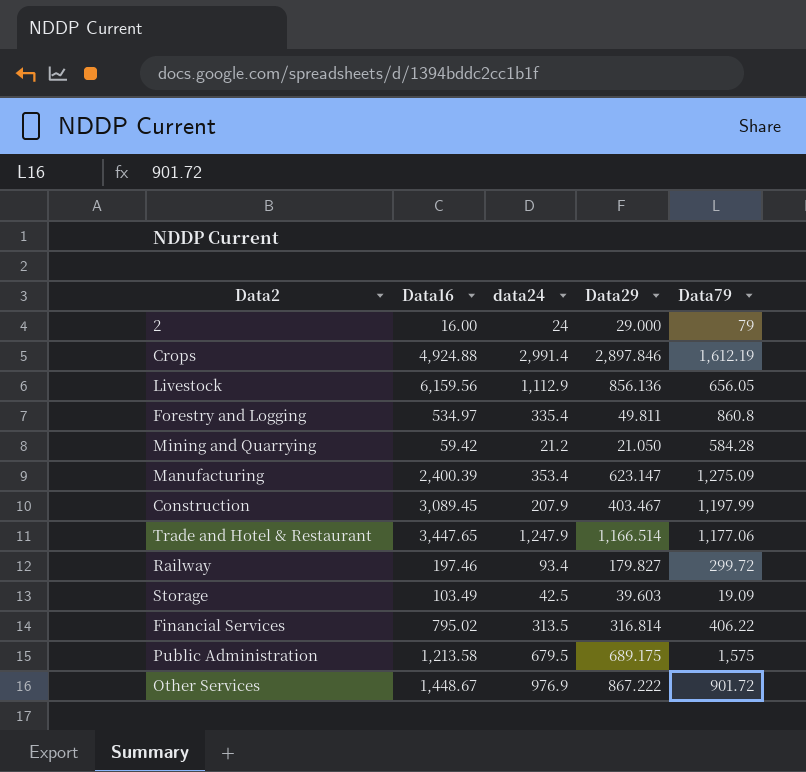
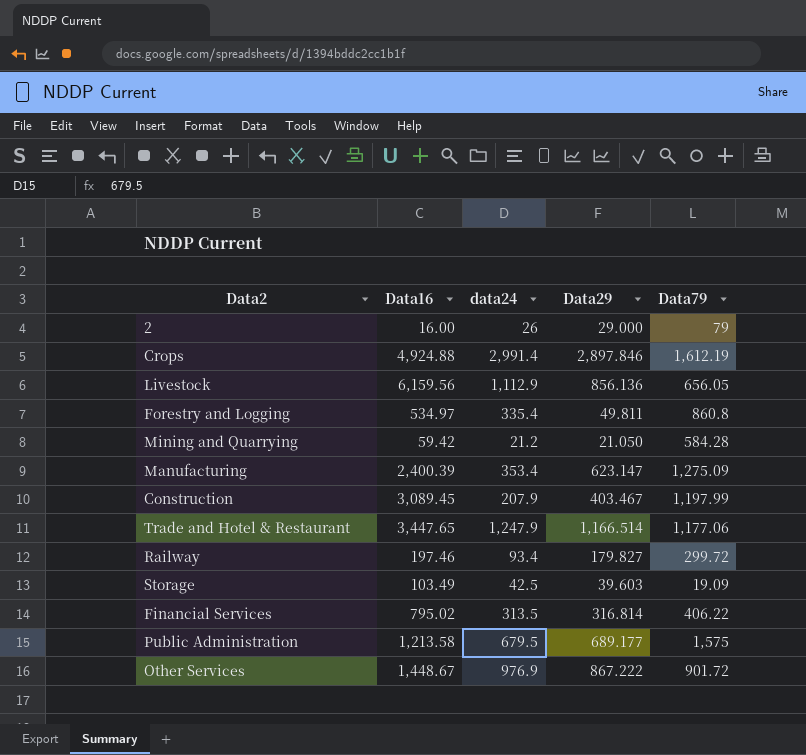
2 | data24: 24 -> 26
Public Administration | Data29: 689.175 -> 689.177

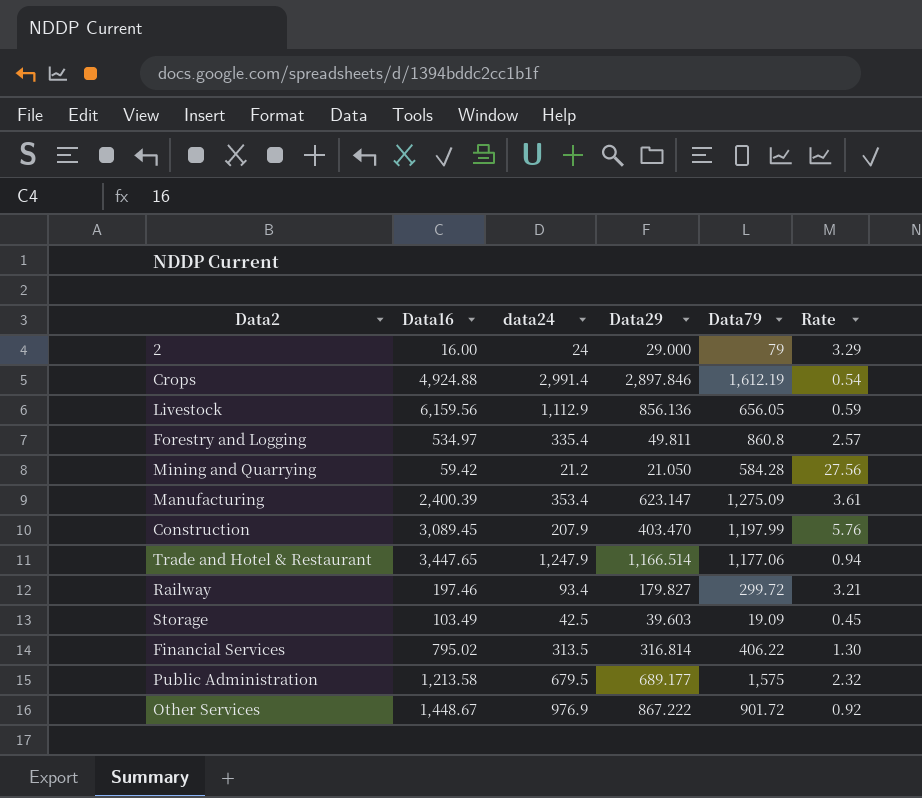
column Rate | formula: none -> [Data79] / [data24]
2 | data24: 26 -> 24
Construction | Data29: 403.467 -> 403.470

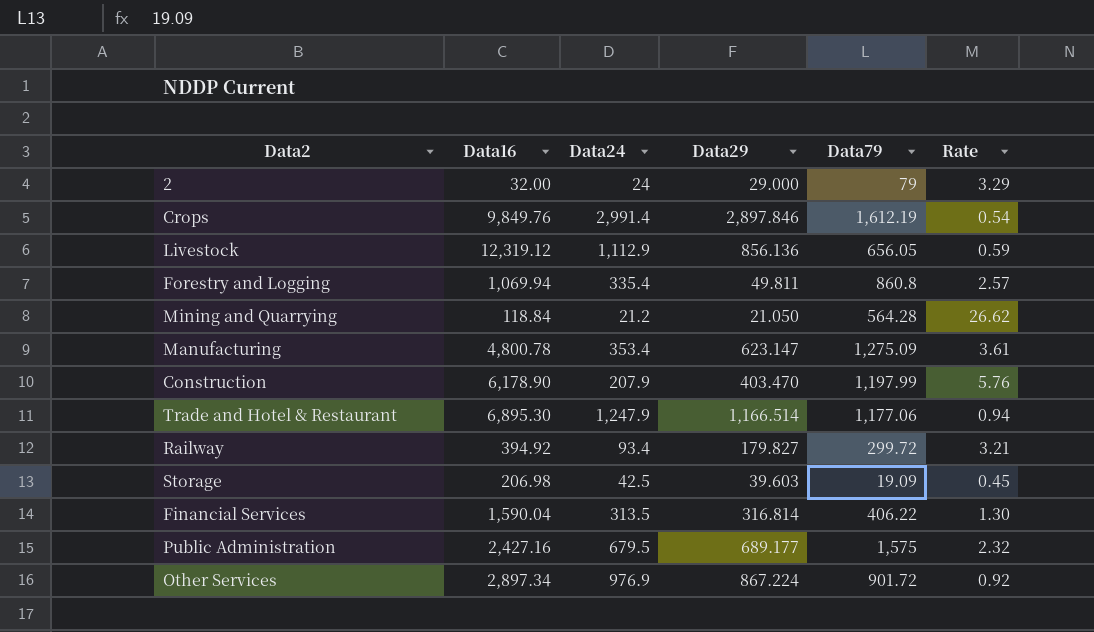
column name: data24 -> Data24
2 | Data16: 16.00 -> 32.00
Crops | Data16: 4,924.88 -> 9,849.76
Livestock | Data16: 6,159.56 -> 12,319.12
Forestry and Logging | Data16: 534.97 -> 1,069.94
Mining and Quarrying | Data16: 59.42 -> 118.84
Mining and Quarrying | Data79: 584.28 -> 564.28
Mining and Quarrying | Rate: 27.56 -> 26.62
Manufacturing | Data16: 2,400.39 -> 4,800.78
Construction | Data16: 3,089.45 -> 6,178.90
Trade and Hotel & Restaurant | Data16: 3,447.65 -> 6,895.30
Railway | Data16: 197.46 -> 394.92
Storage | Data16: 103.49 -> 206.98
Financial Services | Data16: 795.02 -> 1,590.04
Public Administration | Data16: 1,213.58 -> 2,427.16
Other Services | Data16: 1,448.67 -> 2,897.34
Other Services | Data29: 867.222 -> 867.224

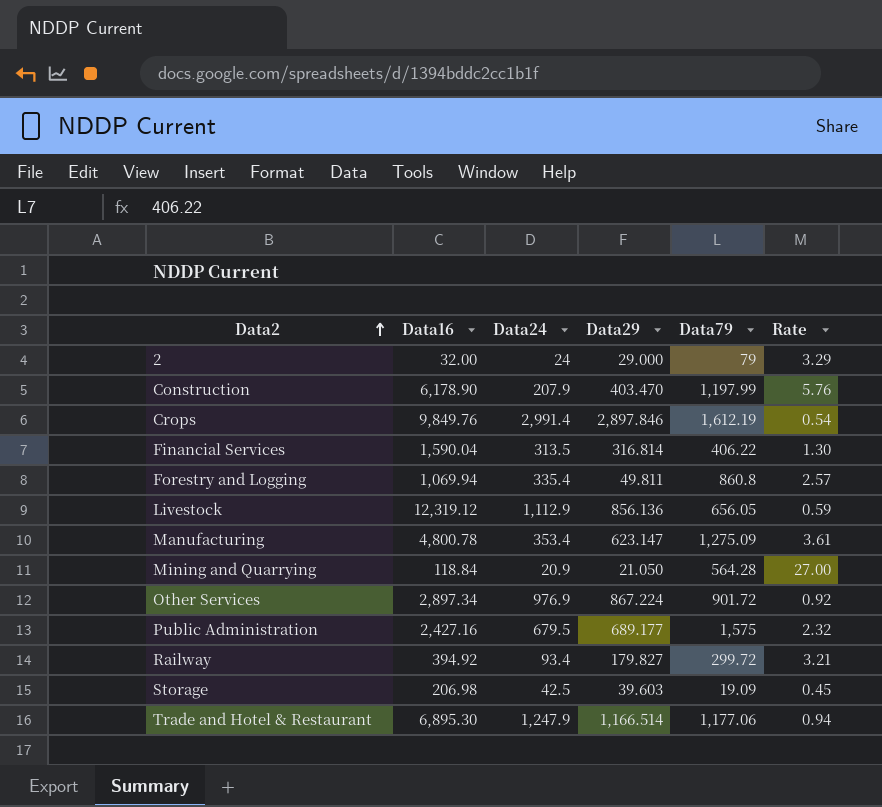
row order: none -> Data2 ascending
Mining and Quarrying | Data24: 21.2 -> 20.9
Mining and Quarrying | Rate: 26.62 -> 27.00

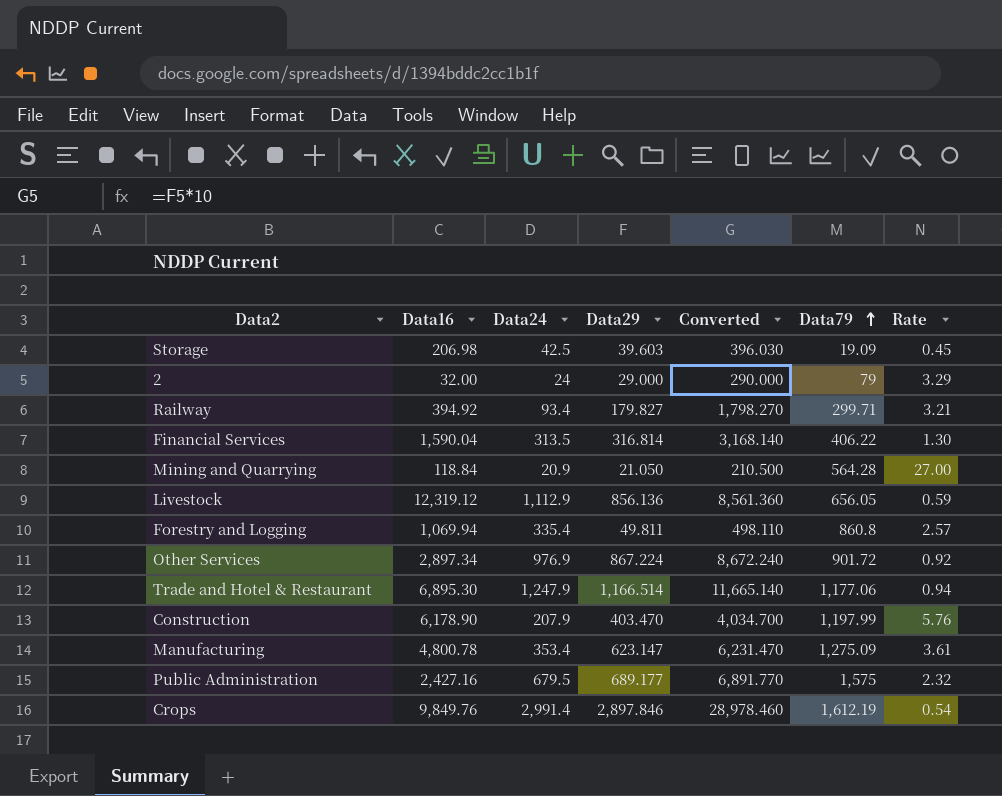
row order: Data2 ascending -> Data79 ascending
column Converted | formula: none -> [Data29] * 10
Railway | Data79: 299.72 -> 299.71

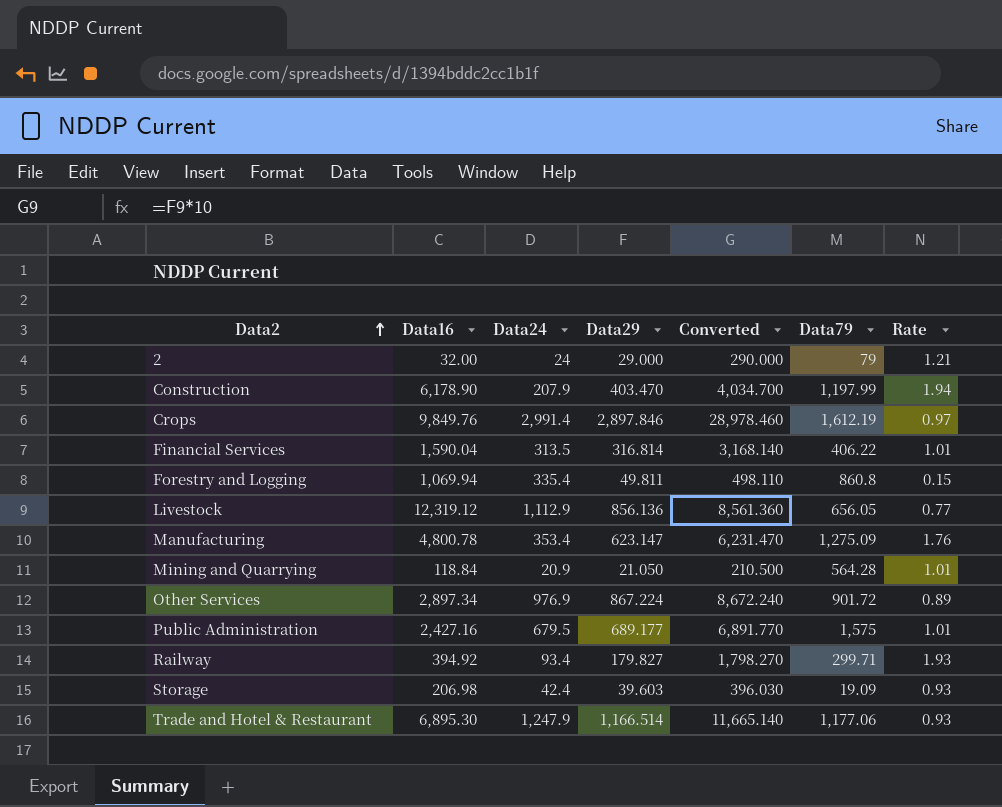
row order: Data79 ascending -> Data2 ascending
column Rate | formula: [Data79] / [Data24] -> [Data29] / [Data24]
Storage | Data24: 42.5 -> 42.4

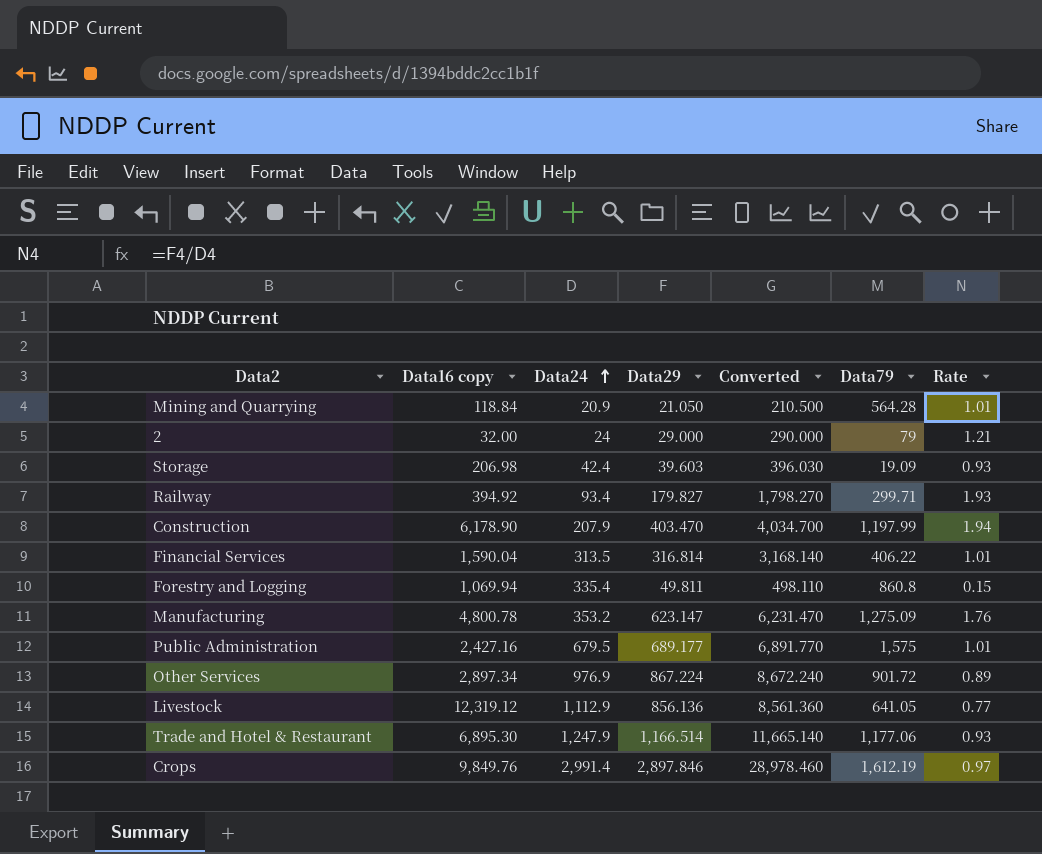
row order: Data2 ascending -> Data24 ascending
column name: Data16 -> Data16 copy
Manufacturing | Data24: 353.4 -> 353.2
Livestock | Data79: 656.05 -> 641.05

